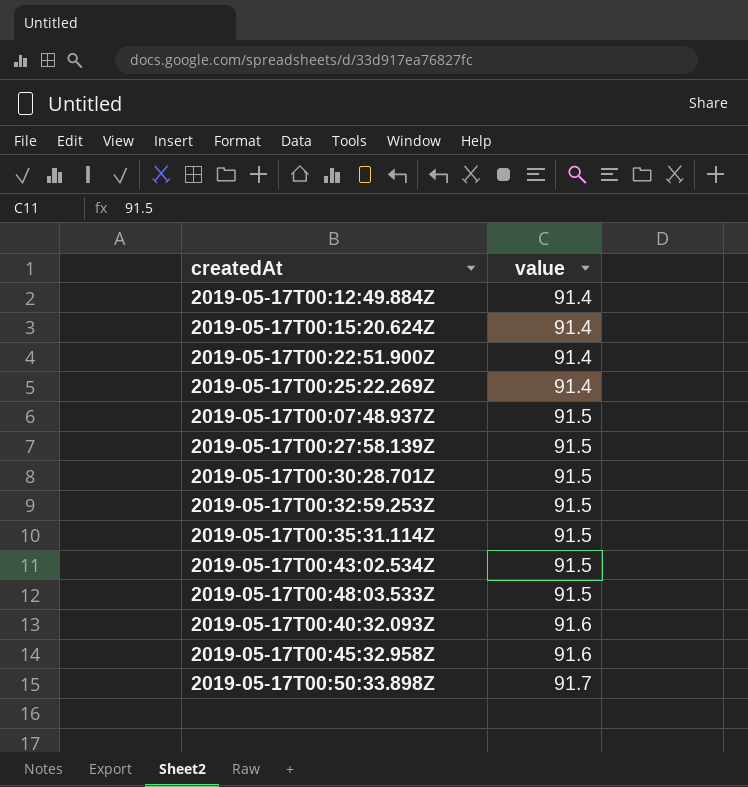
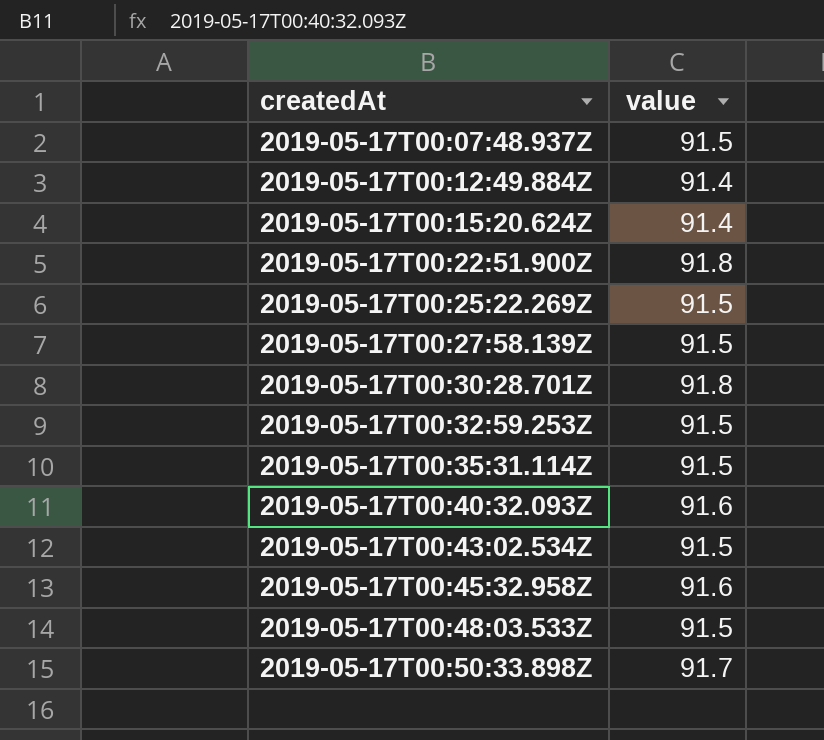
row order: value ascending -> createdAt ascending
2019-05-17T00:22:51.900Z | value: 91.4 -> 91.8
2019-05-17T00:25:22.269Z | value: 91.4 -> 91.5
2019-05-17T00:30:28.701Z | value: 91.5 -> 91.8

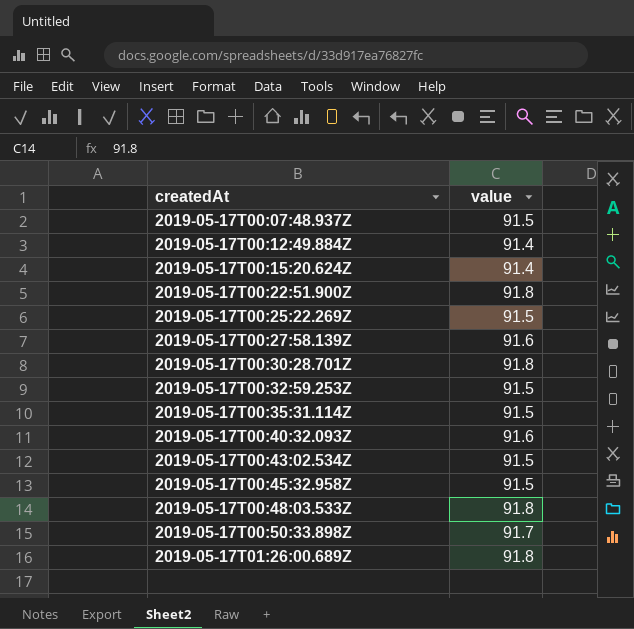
2019-05-17T00:27:58.139Z | value: 91.5 -> 91.6
2019-05-17T00:45:32.958Z | value: 91.6 -> 91.5
2019-05-17T00:48:03.533Z | value: 91.5 -> 91.8
row 2019-05-17T01:26:00.689Z: none -> 91.8

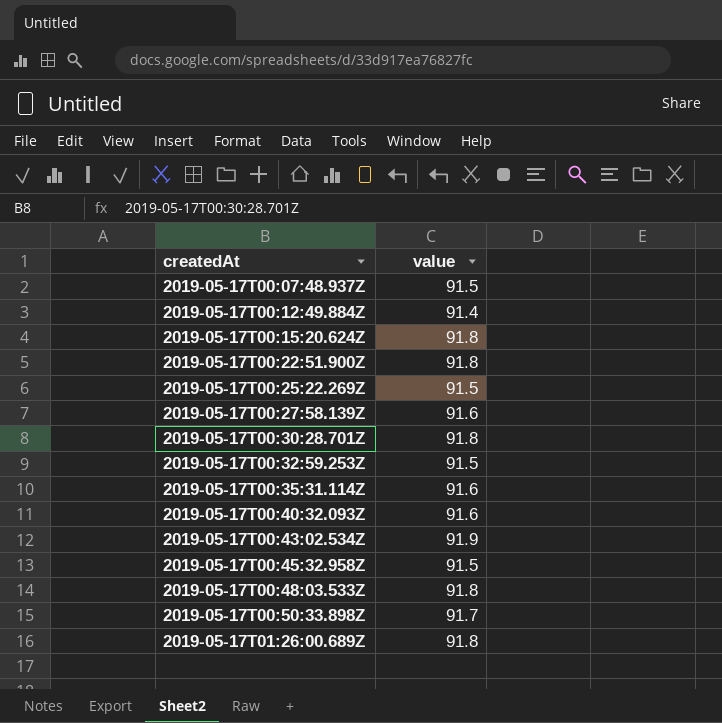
2019-05-17T00:15:20.624Z | value: 91.4 -> 91.8
2019-05-17T00:35:31.114Z | value: 91.5 -> 91.6
2019-05-17T00:43:02.534Z | value: 91.5 -> 91.9

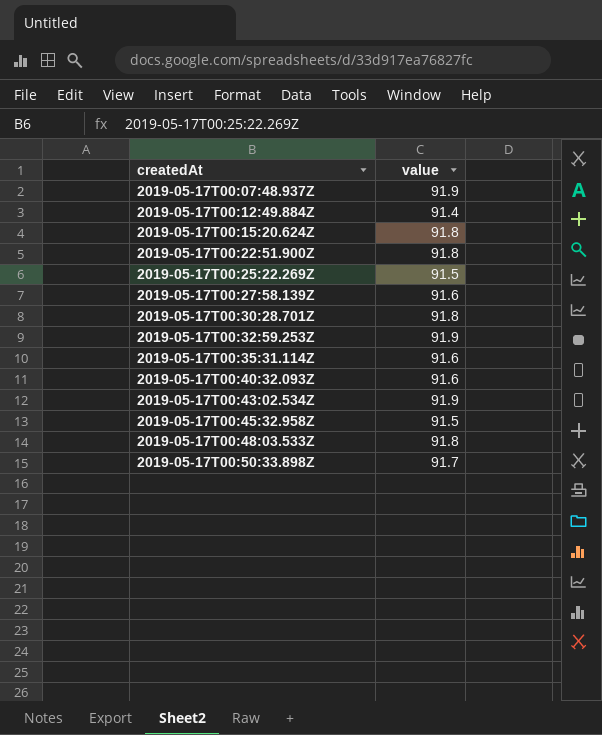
row 2019-05-17T01:26:00.689Z: 91.8 -> none
2019-05-17T00:07:48.937Z | value: 91.5 -> 91.9
2019-05-17T00:32:59.253Z | value: 91.5 -> 91.9

